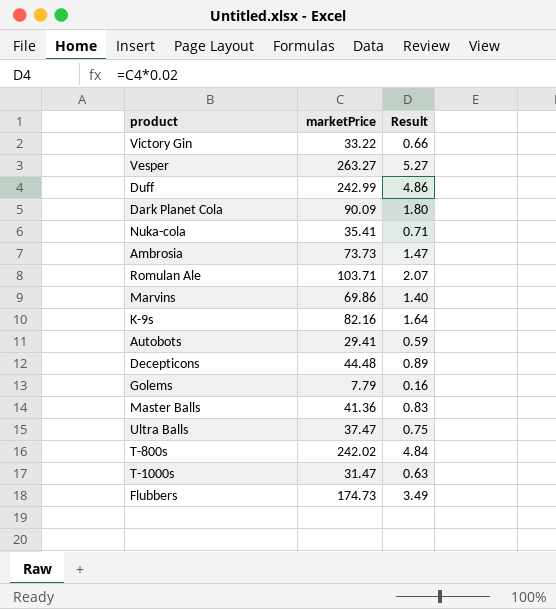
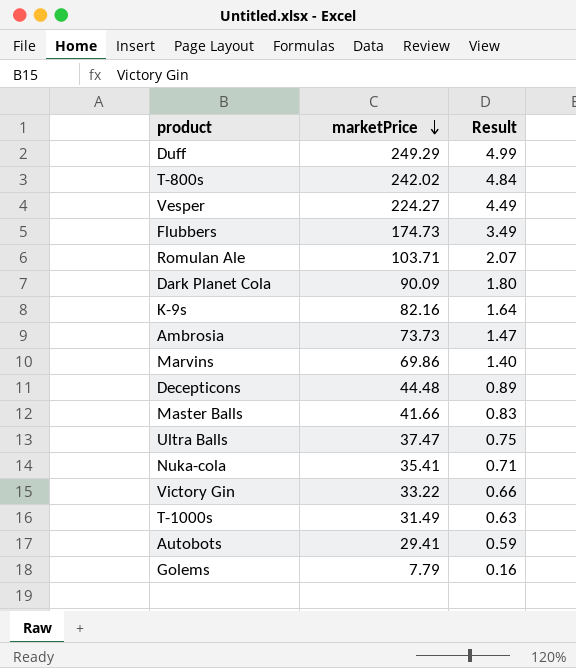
row order: none -> marketPrice descending
Duff | marketPrice: 242.99 -> 249.29
Duff | Result: 4.86 -> 4.99
Vesper | marketPrice: 263.27 -> 224.27
Vesper | Result: 5.27 -> 4.49
Master Balls | marketPrice: 41.36 -> 41.66
T-1000s | marketPrice: 31.47 -> 31.49

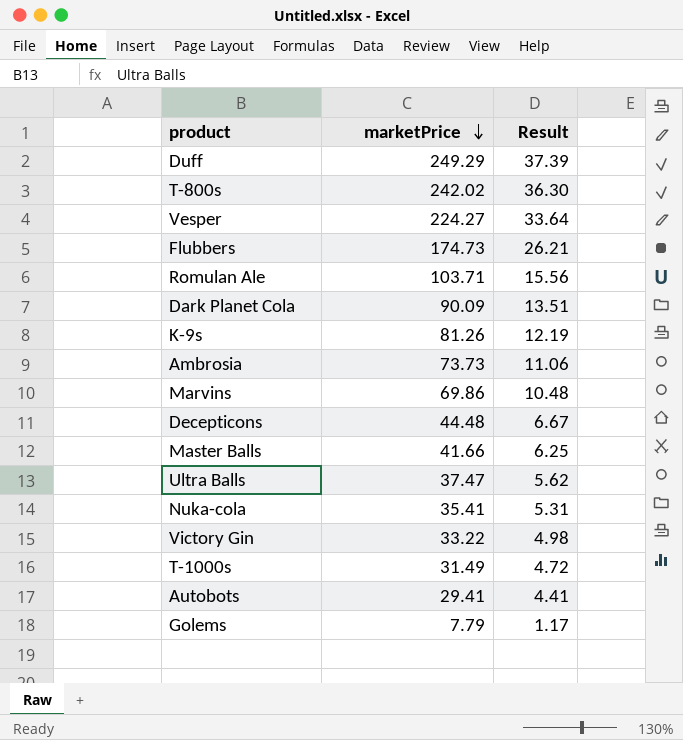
column Result | formula: [marketPrice] * 0.02 -> [marketPrice] * 0.15
K-9s | marketPrice: 82.16 -> 81.26

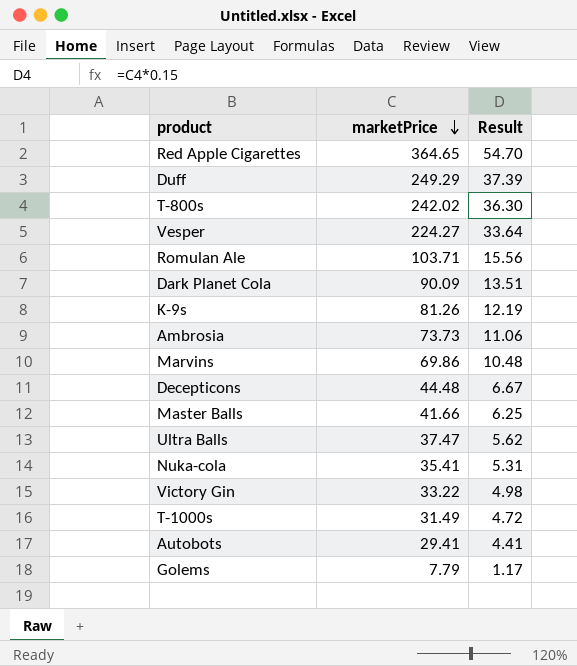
row Flubbers: 174.73 | 26.21 -> none
row Red Apple Cigarettes: none -> 364.65 | 54.70

